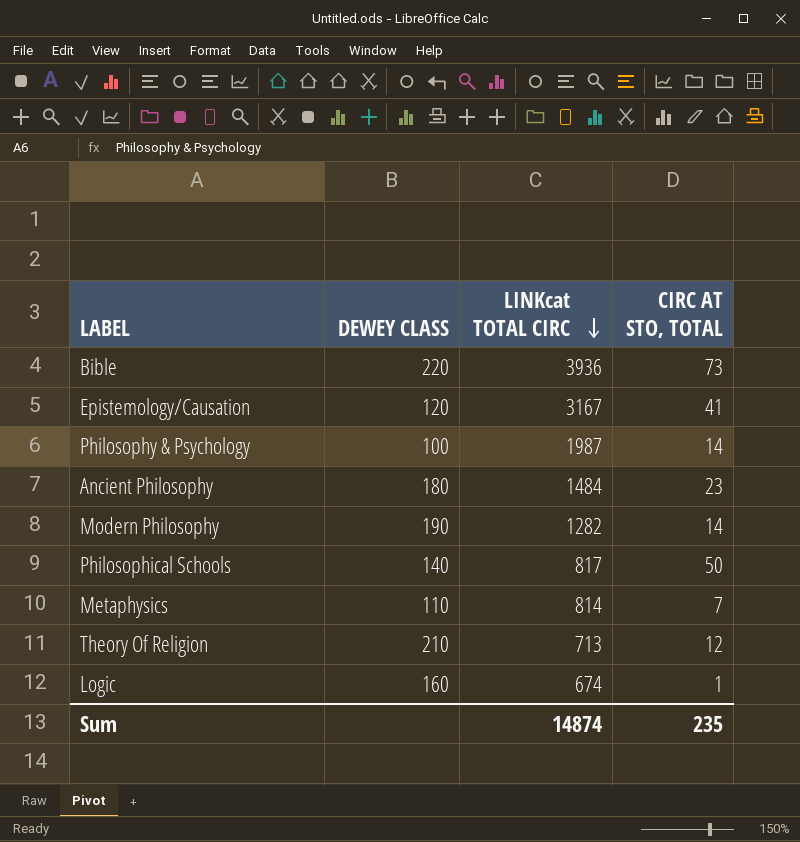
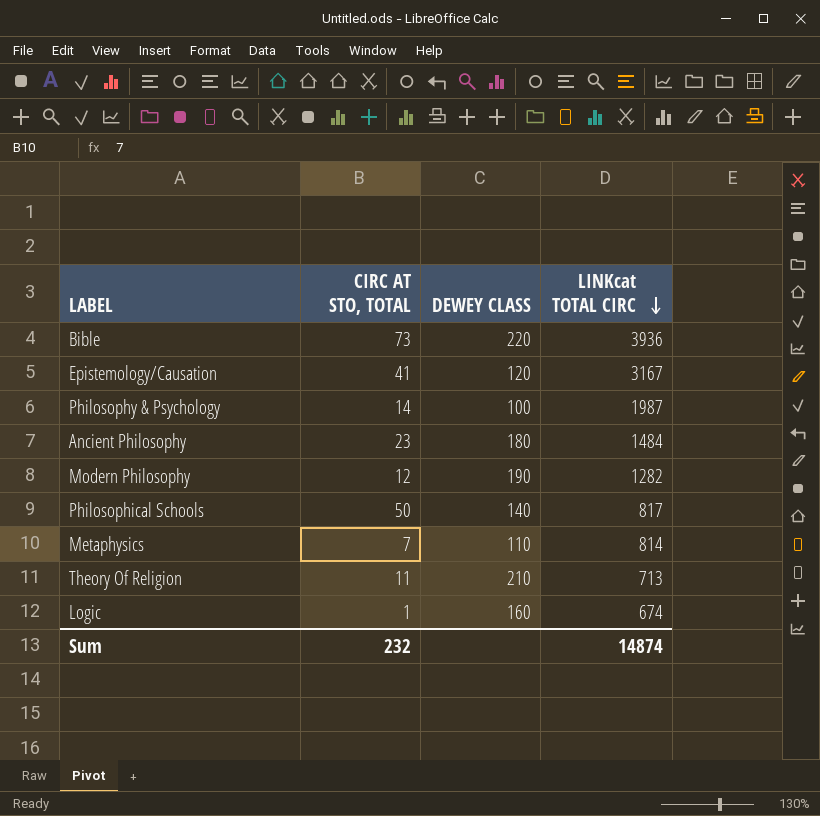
column CIRC AT STO, TOTAL | position: 4 -> 2
Modern Philosophy | CIRC AT STO, TOTAL: 14 -> 12
Theory Of Religion | CIRC AT STO, TOTAL: 12 -> 11
Sum | CIRC AT STO, TOTAL: 235 -> 232

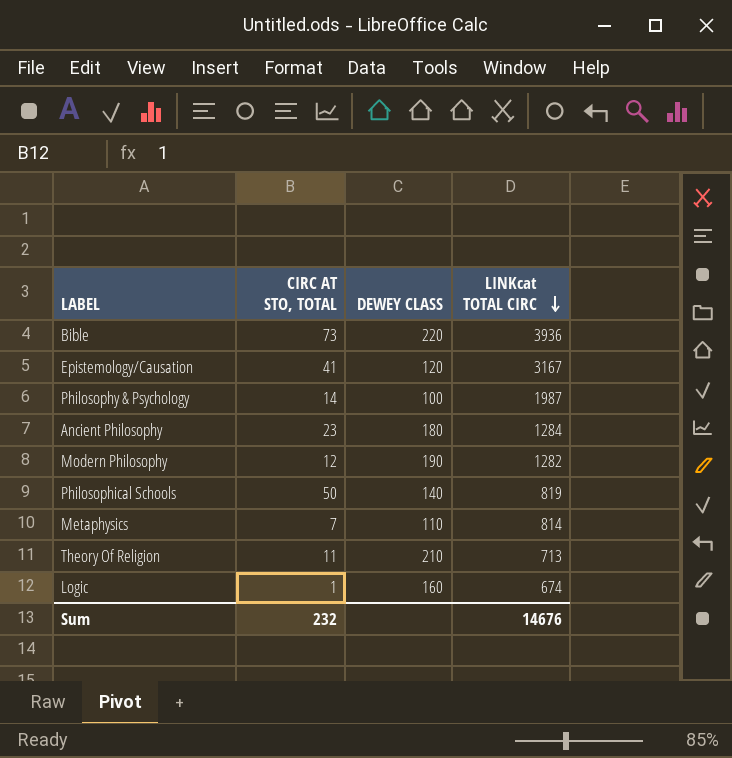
Ancient Philosophy | LINKcat TOTAL CIRC: 1484 -> 1284
Philosophical Schools | LINKcat TOTAL CIRC: 817 -> 819
Sum | LINKcat TOTAL CIRC: 14874 -> 14676

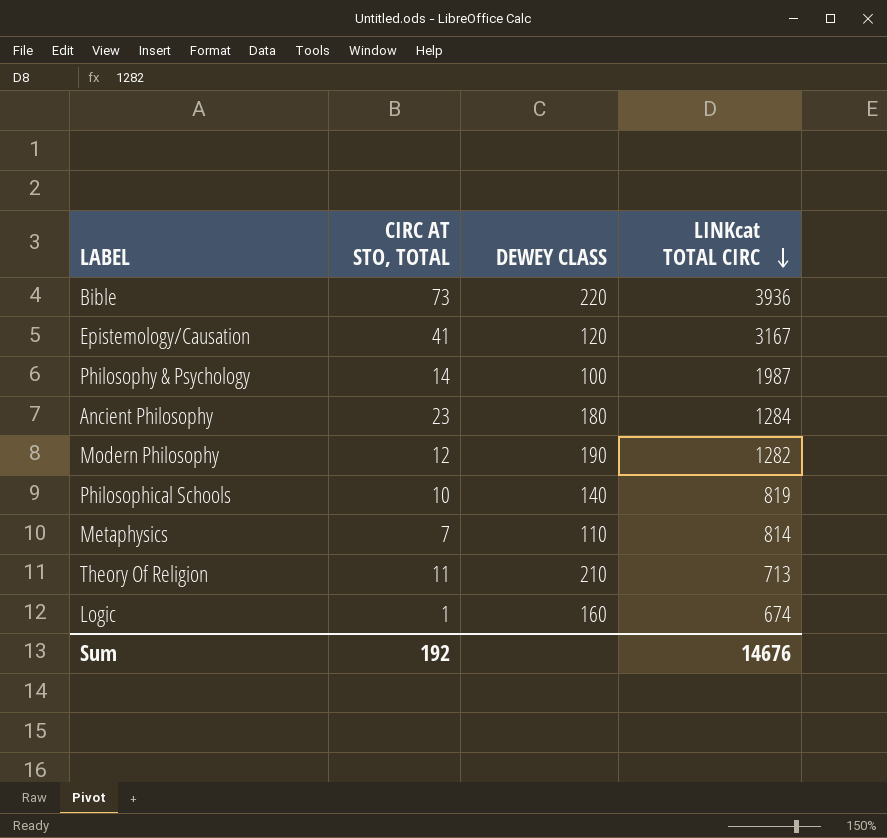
Philosophical Schools | CIRC AT STO, TOTAL: 50 -> 10
Sum | CIRC AT STO, TOTAL: 232 -> 192

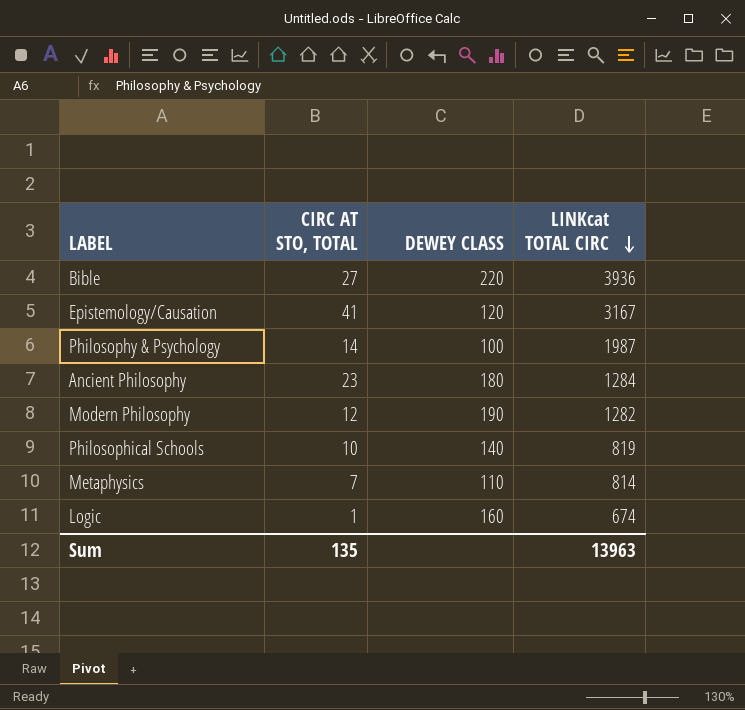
row Theory Of Religion: 11 | 210 | 713 -> none
Bible | CIRC AT STO, TOTAL: 73 -> 27
Sum | CIRC AT STO, TOTAL: 192 -> 135
Sum | LINKcat TOTAL CIRC: 14676 -> 13963

